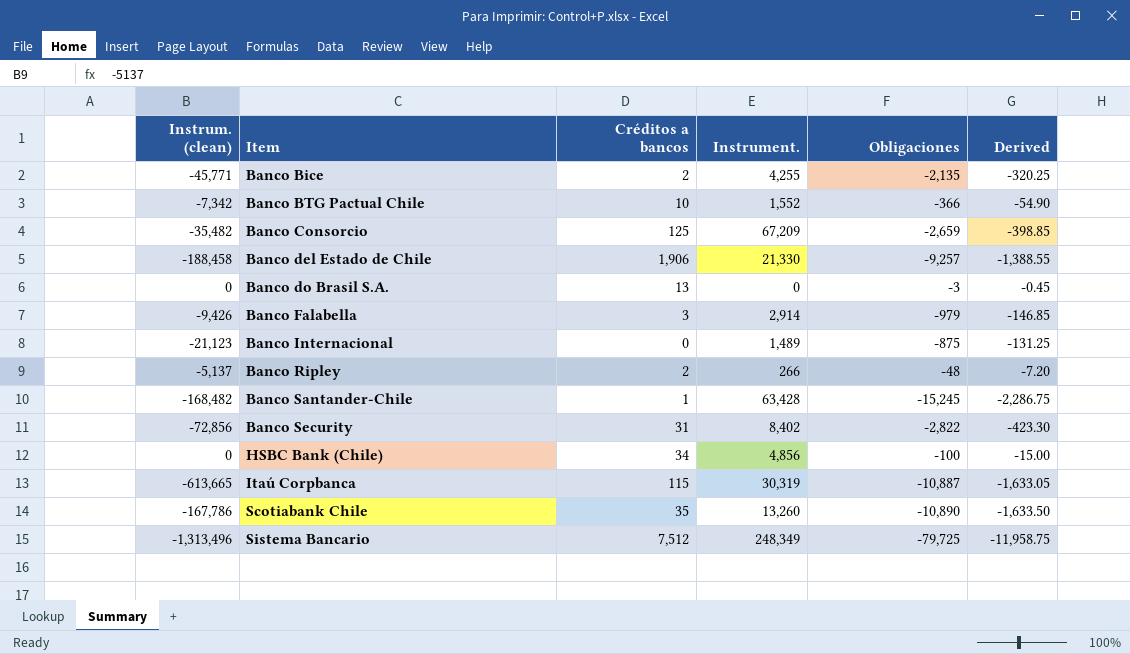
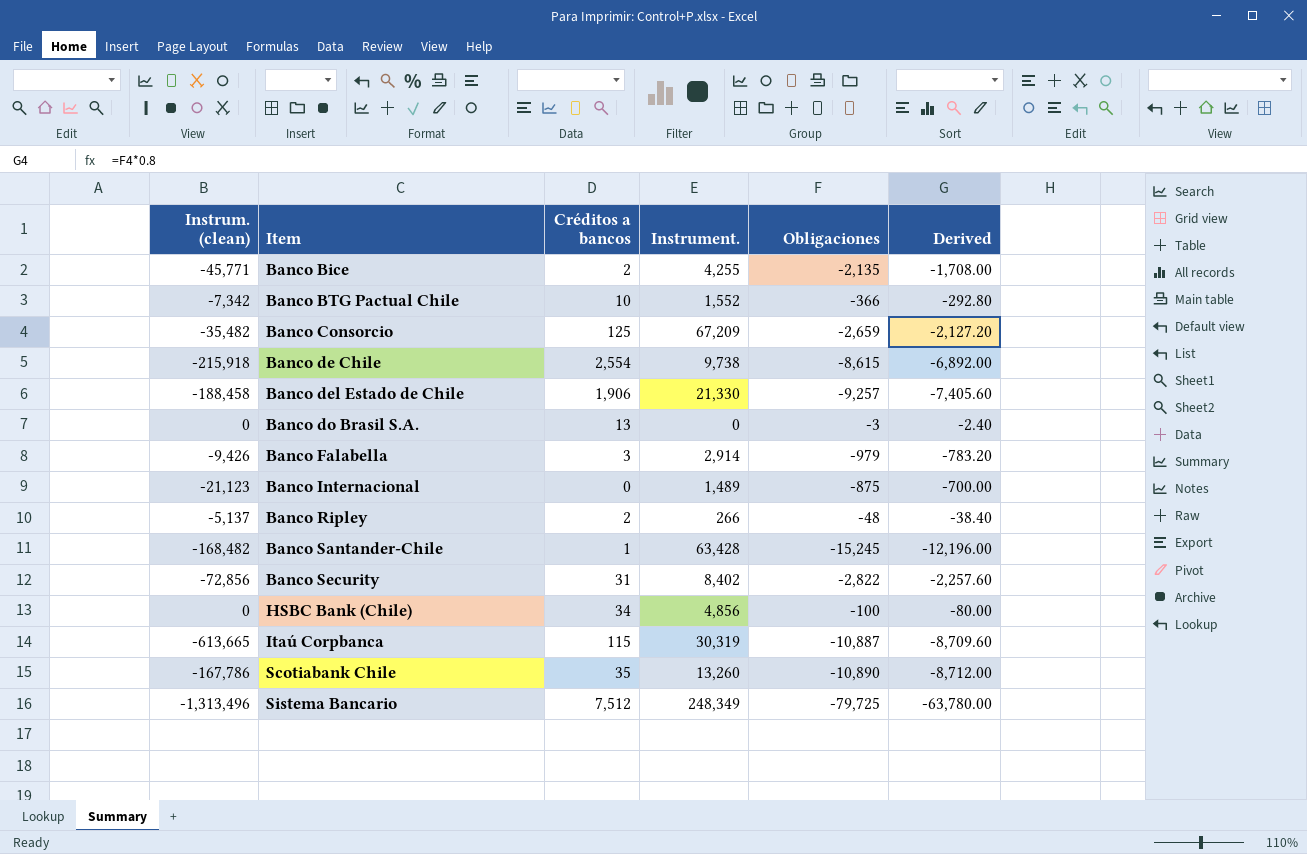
column Derived | formula: [Obligaciones] * 0.15 -> [Obligaciones] * 0.8
row Banco de Chile: none -> -215,918 | 2,554 | 9,738 | -8,615 | -6,892.00

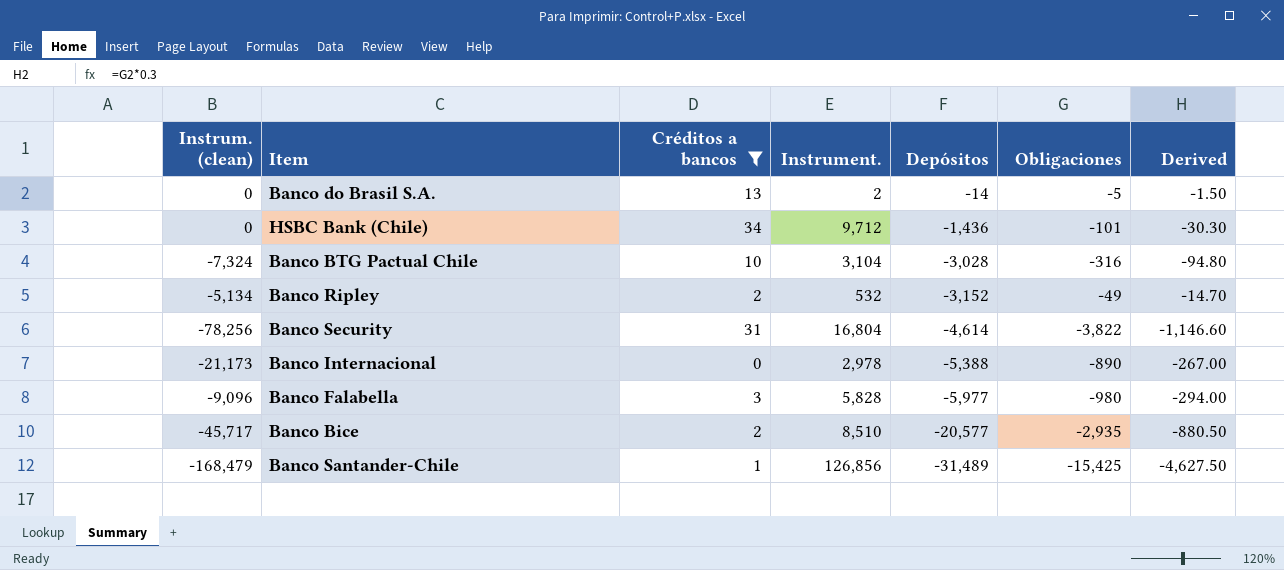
filter: none -> Créditos a bancos <= 34
row order: Item ascending -> Depósitos descending
column Depósitos | position: none -> 5
column Derived | formula: [Obligaciones] * 0.8 -> [Obligaciones] * 0.3
Banco do Brasil S.A. | Instrument.: 0 -> 2
Banco do Brasil S.A. | Obligaciones: -3 -> -5
HSBC Bank (Chile) | Instrument.: 4,856 -> 9,712
HSBC Bank (Chile) | Obligaciones: -100 -> -101
Banco BTG Pactual Chile | Instrum. (clean): -7,342 -> -7,324
Banco BTG Pactual Chile | Instrument.: 1,552 -> 3,104
Banco BTG Pactual Chile | Obligaciones: -366 -> -316
Banco Ripley | Instrum. (clean): -5,137 -> -5,134
Banco Ripley | Instrument.: 266 -> 532
Banco Ripley | Obligaciones: -48 -> -49
Banco Security | Instrum. (clean): -72,856 -> -78,256
Banco Security | Instrument.: 8,402 -> 16,804
Banco Security | Obligaciones: -2,822 -> -3,822
Banco Internacional | Instrum. (clean): -21,123 -> -21,173
Banco Internacional | Instrument.: 1,489 -> 2,978
Banco Internacional | Obligaciones: -875 -> -890
Banco Falabella | Instrum. (clean): -9,426 -> -9,096
Banco Falabella | Instrument.: 2,914 -> 5,828
Banco Falabella | Obligaciones: -979 -> -980
Banco Bice | Instrum. (clean): -45,771 -> -45,717
Banco Bice | Instrument.: 4,255 -> 8,510
Banco Bice | Obligaciones: -2,135 -> -2,935
Banco Santander-Chile | Instrum. (clean): -168,482 -> -168,479
Banco Santander-Chile | Instrument.: 63,428 -> 126,856
Banco Santander-Chile | Obligaciones: -15,245 -> -15,425

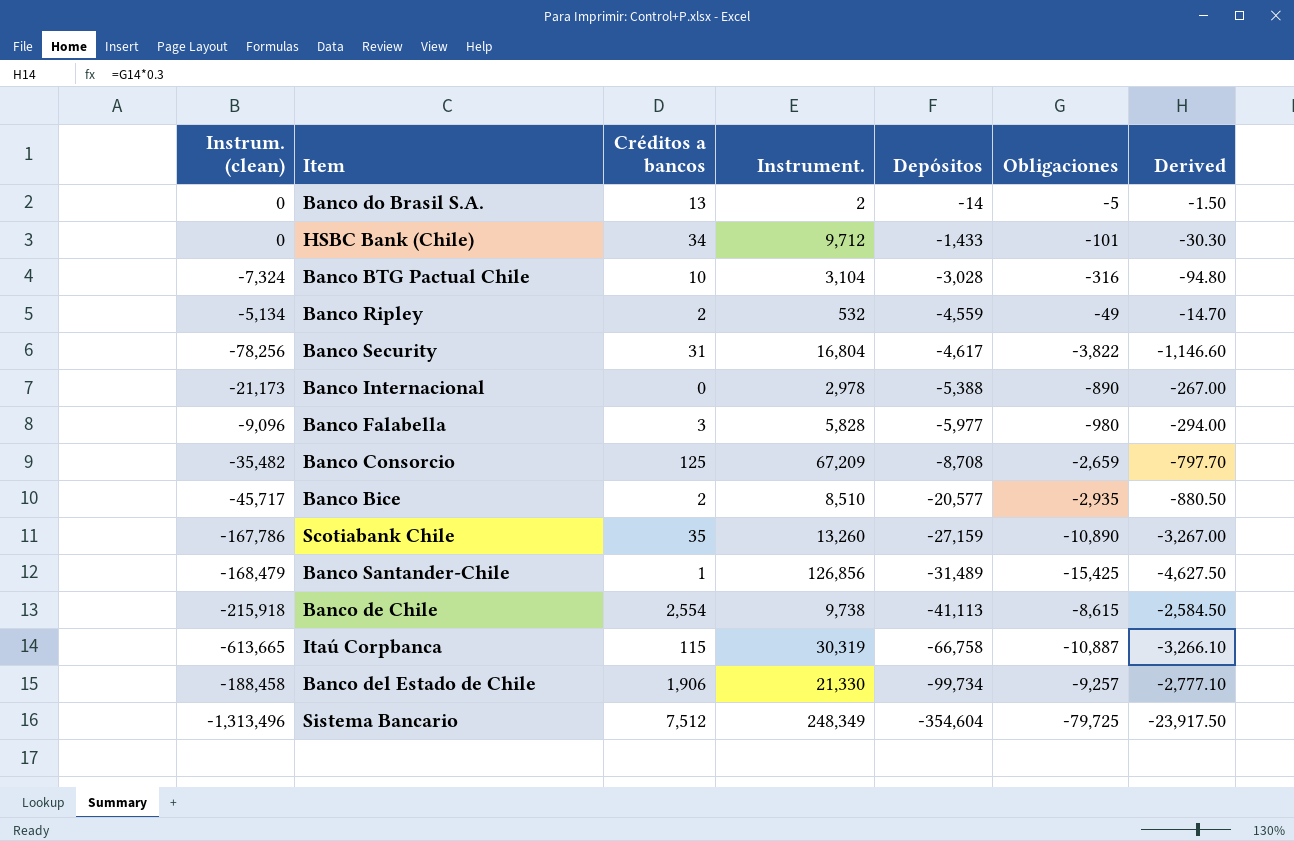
filter: Créditos a bancos <= 34 -> none
HSBC Bank (Chile) | Depósitos: -1,436 -> -1,433
Banco Ripley | Depósitos: -3,152 -> -4,559
Banco Security | Depósitos: -4,614 -> -4,617

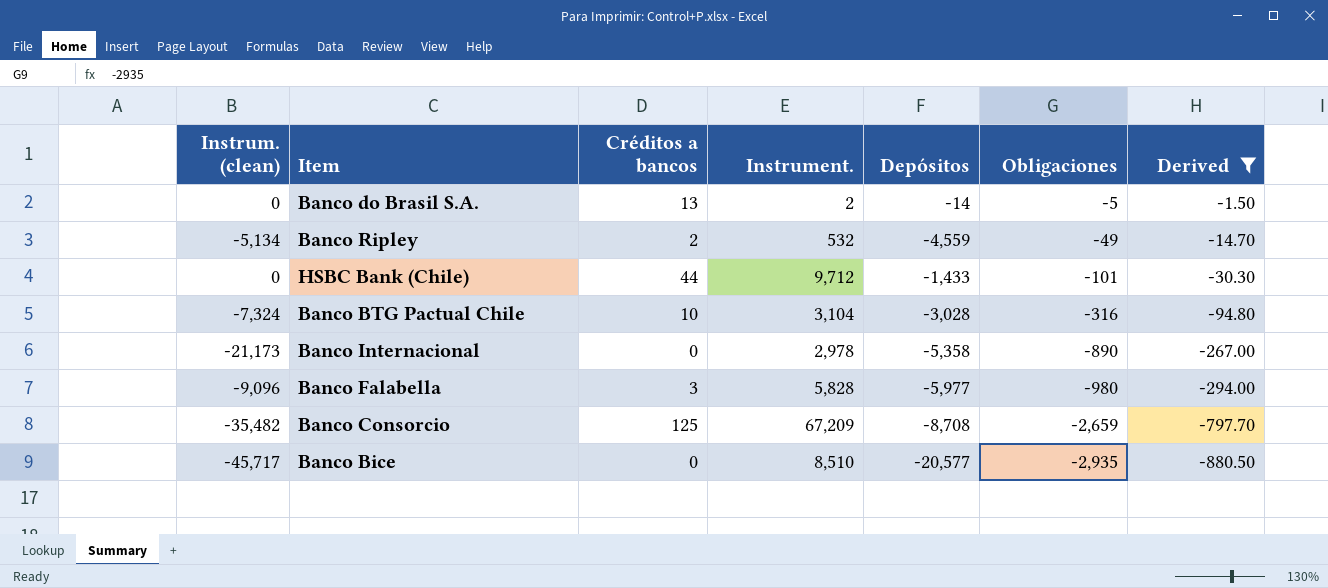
filter: none -> Derived >= -880.50
row order: Depósitos descending -> Obligaciones descending
HSBC Bank (Chile) | Créditos a bancos: 34 -> 44
Banco Internacional | Depósitos: -5,388 -> -5,358
Banco Bice | Créditos a bancos: 2 -> 0

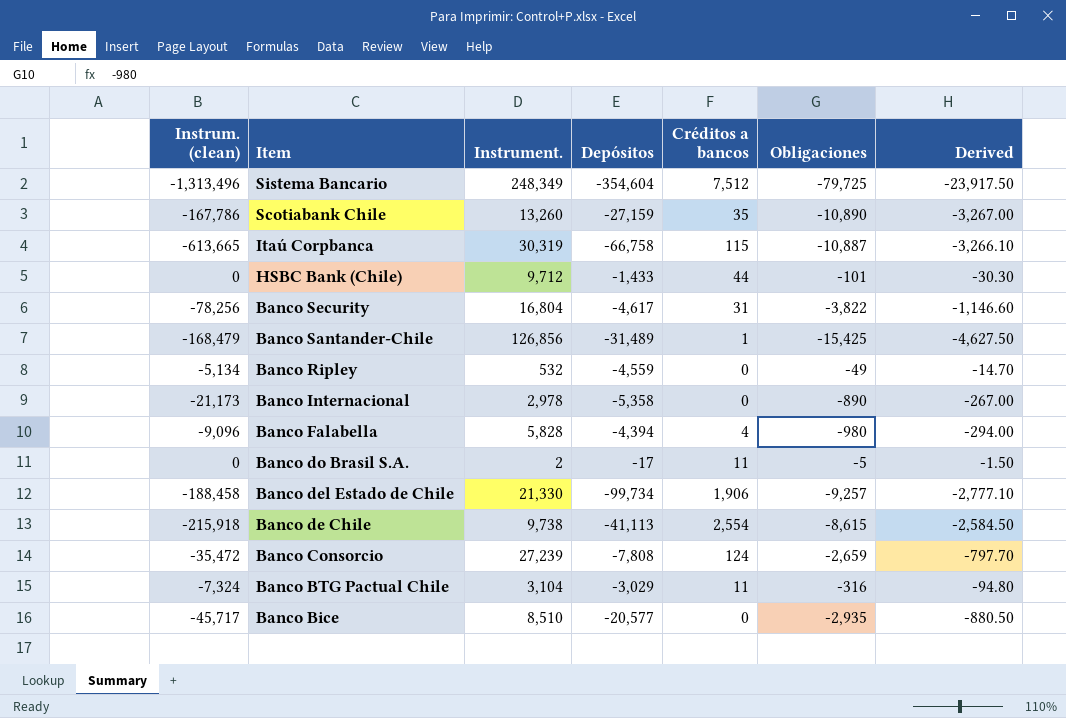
filter: Derived >= -880.50 -> none
row order: Obligaciones descending -> Item descending
column Créditos a bancos | position: 3 -> 5
Banco Ripley | Créditos a bancos: 2 -> 0
Banco Falabella | Depósitos: -5,977 -> -4,394
Banco Falabella | Créditos a bancos: 3 -> 4
Banco do Brasil S.A. | Depósitos: -14 -> -17
Banco do Brasil S.A. | Créditos a bancos: 13 -> 11
Banco Consorcio | Instrum. (clean): -35,482 -> -35,472
Banco Consorcio | Instrument.: 67,209 -> 27,239
Banco Consorcio | Depósitos: -8,708 -> -7,808
Banco Consorcio | Créditos a bancos: 125 -> 124
Banco BTG Pactual Chile | Depósitos: -3,028 -> -3,029
Banco BTG Pactual Chile | Créditos a bancos: 10 -> 11

